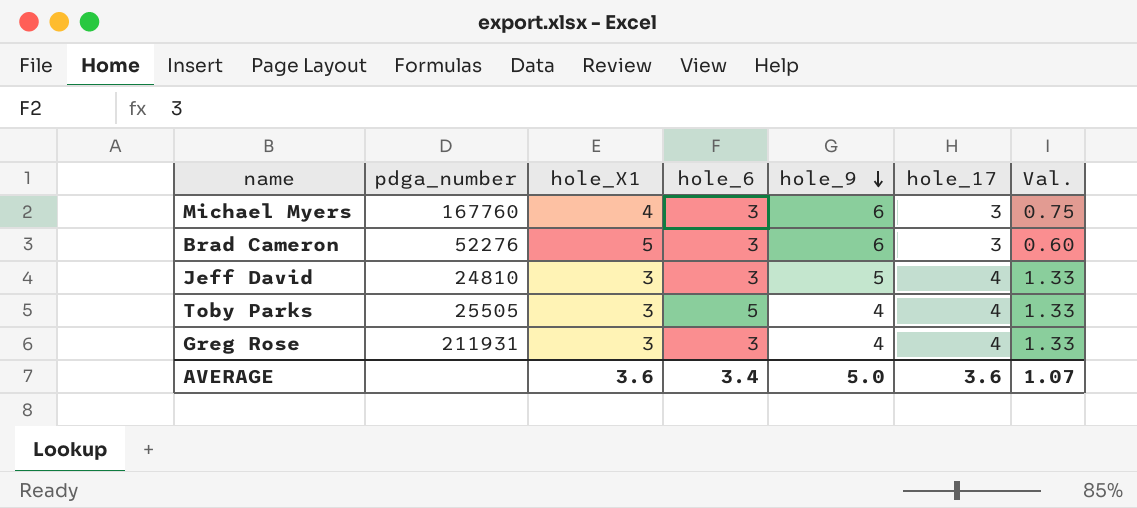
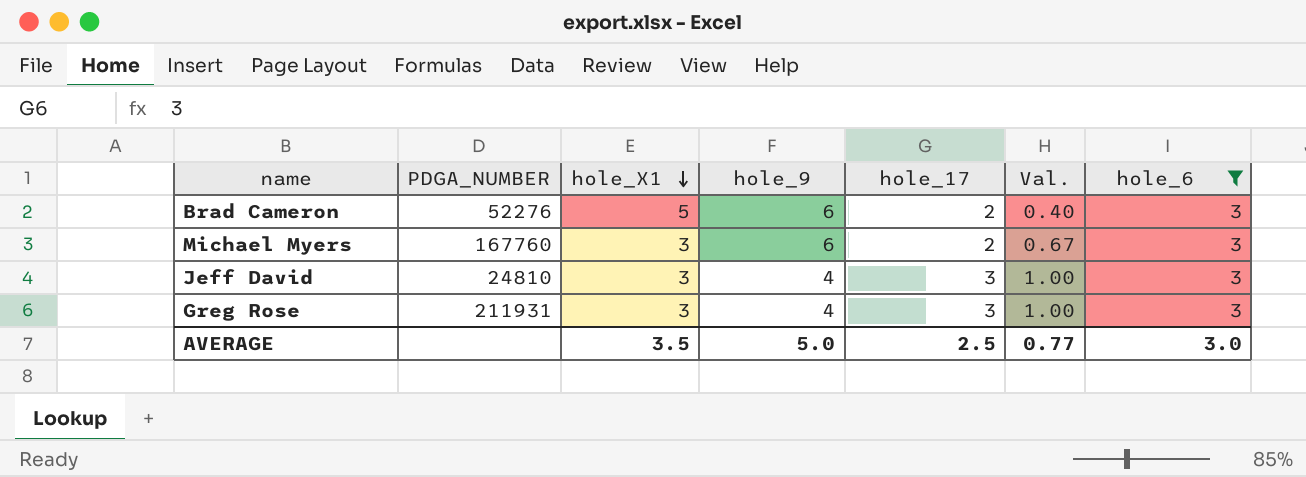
filter: none -> hole_6 = 3
row order: hole_9 descending -> hole_X1 descending
column name: pdga_number -> PDGA_NUMBER
column hole_6 | position: 4 -> 7
Brad Cameron | hole_17: 3 -> 2
Brad Cameron | Val.: 0.60 -> 0.40
Michael Myers | hole_X1: 4 -> 3
Michael Myers | hole_17: 3 -> 2
Michael Myers | Val.: 0.75 -> 0.67
Jeff David | hole_9: 5 -> 4
Jeff David | hole_17: 4 -> 3
Jeff David | Val.: 1.33 -> 1.00
Greg Rose | hole_17: 4 -> 3
Greg Rose | Val.: 1.33 -> 1.00
AVERAGE | hole_X1: 3.6 -> 3.5
AVERAGE | hole_17: 3.6 -> 2.5
AVERAGE | Val.: 1.07 -> 0.77
AVERAGE | hole_6: 3.4 -> 3.0

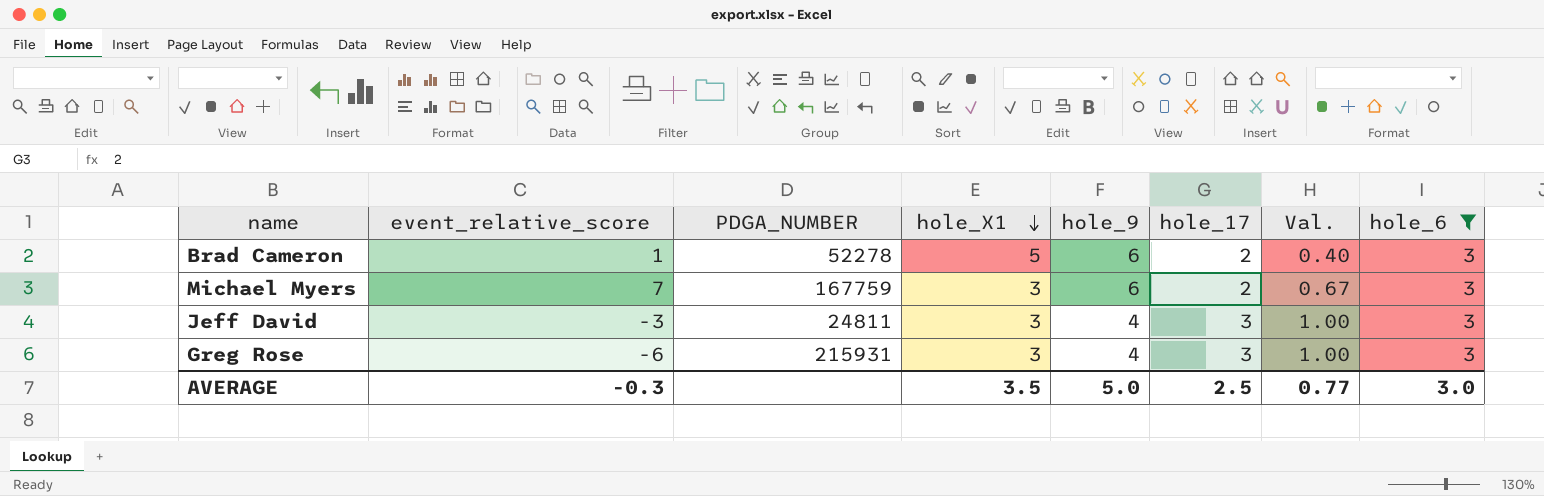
column event_relative_score | position: none -> 2
Brad Cameron | PDGA_NUMBER: 52276 -> 52278
Michael Myers | PDGA_NUMBER: 167760 -> 167759
Jeff David | PDGA_NUMBER: 24810 -> 24811
Greg Rose | PDGA_NUMBER: 211931 -> 215931

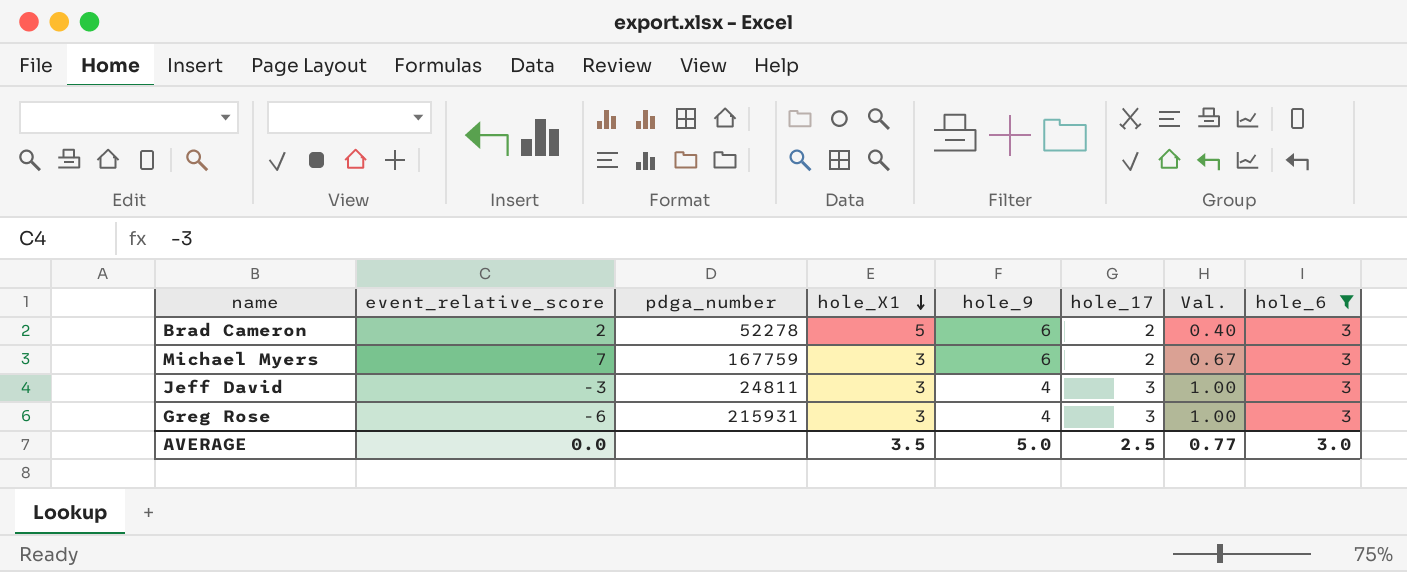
column name: PDGA_NUMBER -> pdga_number
Brad Cameron | event_relative_score: 1 -> 2
AVERAGE | event_relative_score: -0.3 -> 0.0

